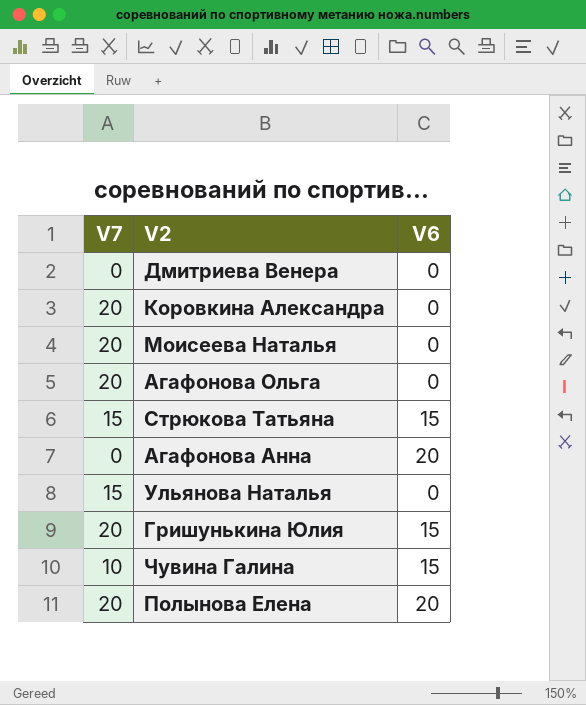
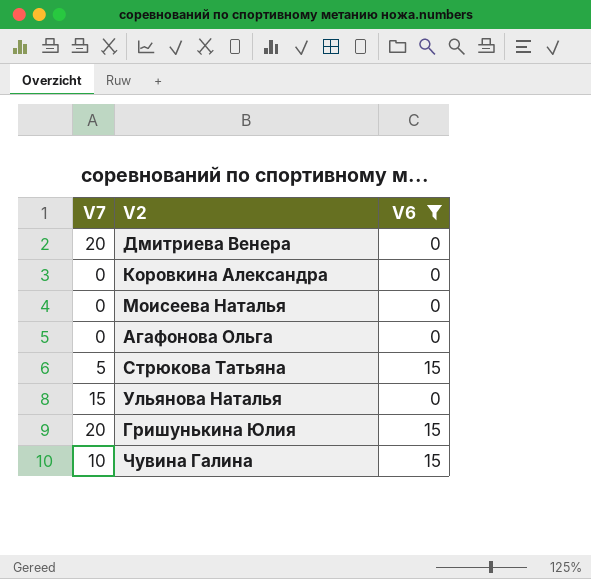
filter: none -> V6 != 20
Дмитриева Венера | V7: 0 -> 20
Коровкина Александра | V7: 20 -> 0
Моисеева Наталья | V7: 20 -> 0
Агафонова Ольга | V7: 20 -> 0
Стрюкова Татьяна | V7: 15 -> 5

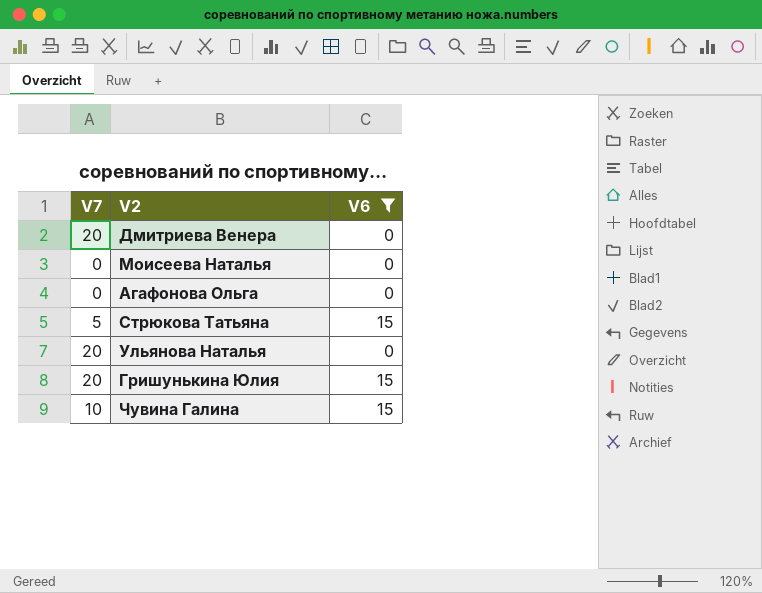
row Коровкина Александра: 0 | 0 -> none
Ульянова Наталья | V7: 15 -> 20

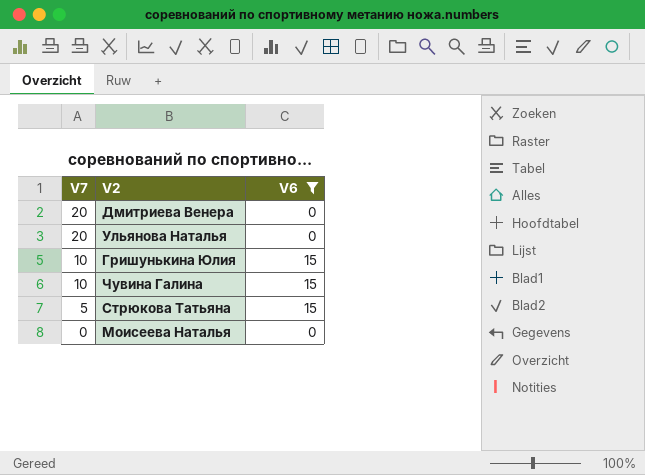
row order: none -> V7 descending
row Агафонова Ольга: 0 | 0 -> none
Гришунькина Юлия | V7: 20 -> 10

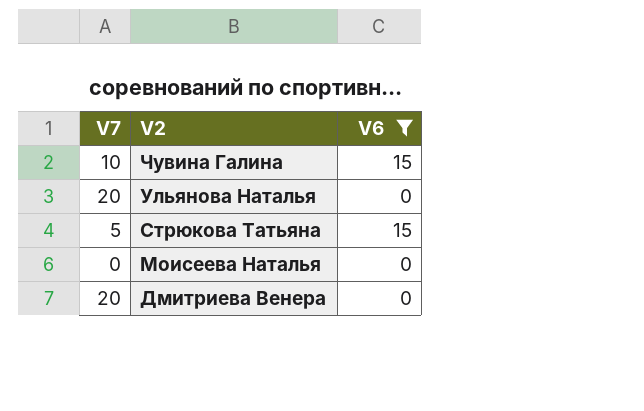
row order: V7 descending -> V2 descending
row Гришунькина Юлия: 10 | 15 -> none

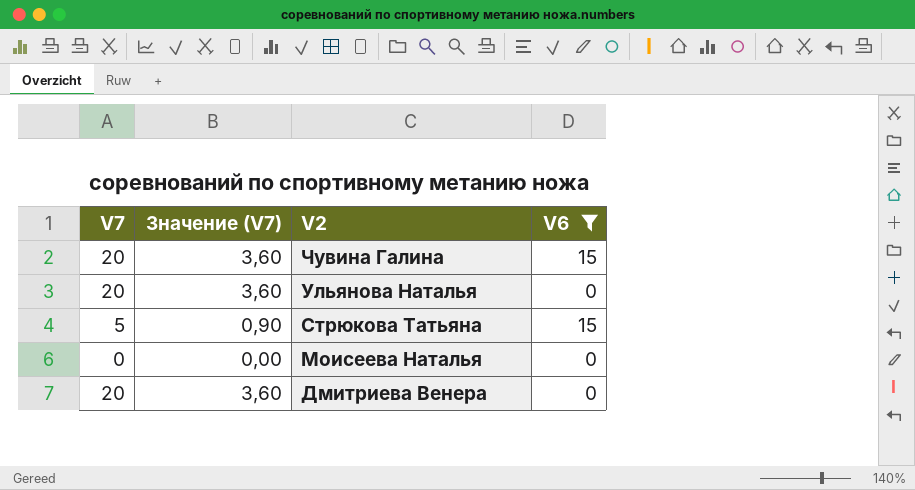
column Значение (V7) | formula: none -> [V7] * 0,18
Чувина Галина | V7: 10 -> 20

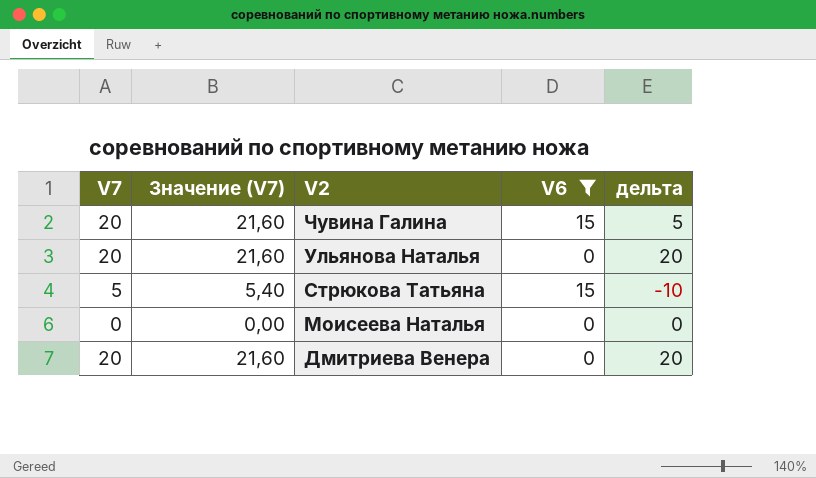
column Значение (V7) | formula: [V7] * 0,18 -> [V7] * 1,08
column дельта | formula: none -> [V7] - [V6]

